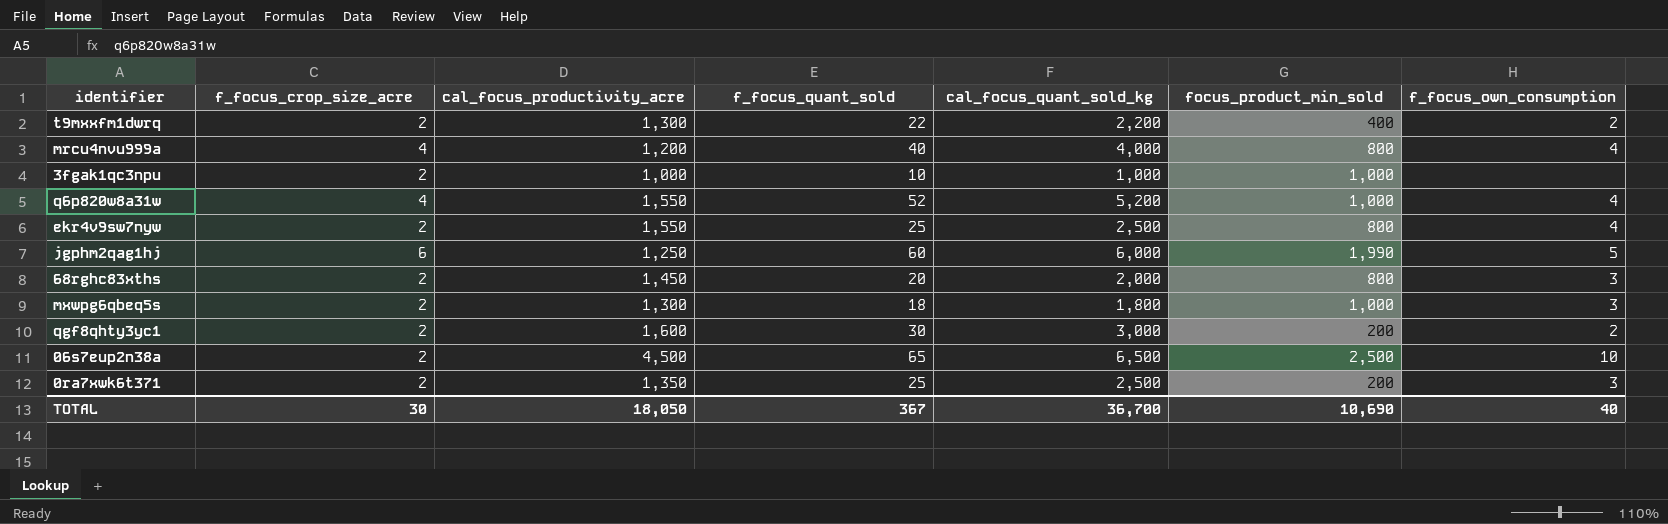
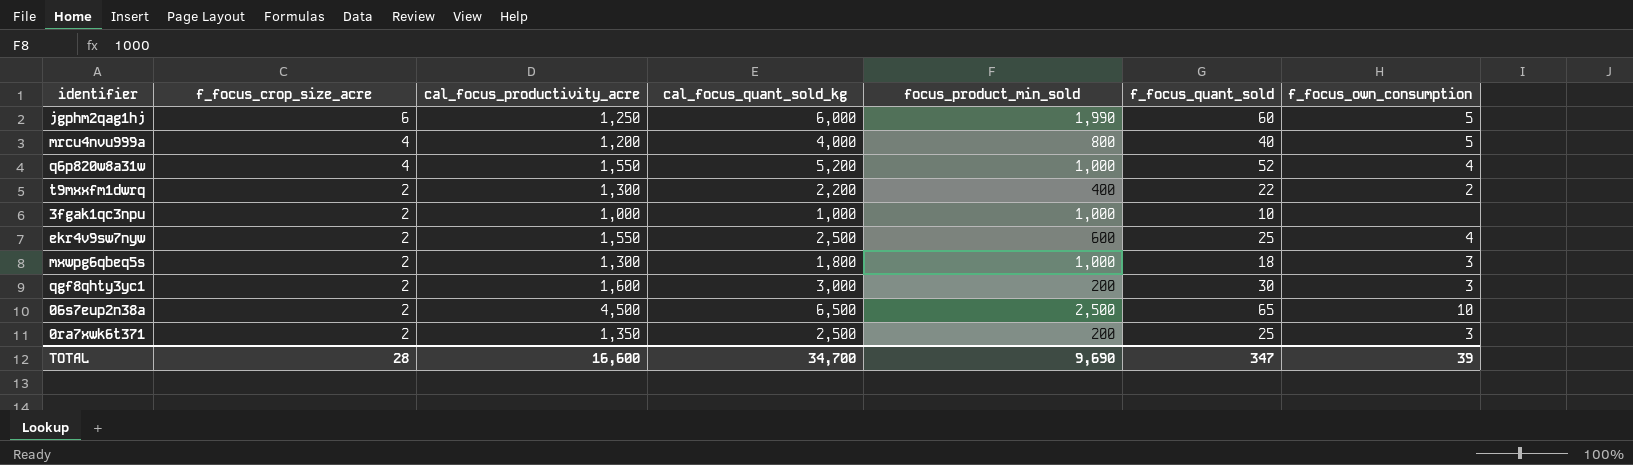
row order: none -> f_focus_crop_size_acre descending
column f_focus_quant_sold | position: 4 -> 6
row 68rghc83xths: 2 | 1,450 | 20 | 2,000 | 800 | 3 -> none
mrcu4nvu999a | f_focus_own_consumption: 4 -> 5
ekr4v9sw7nyw | focus_product_min_sold: 800 -> 600
qgf8qhty3yc1 | f_focus_own_consumption: 2 -> 3
TOTAL | f_focus_crop_size_acre: 30 -> 28
TOTAL | cal_focus_productivity_acre: 18,050 -> 16,600
TOTAL | cal_focus_quant_sold_kg: 36,700 -> 34,700
TOTAL | focus_product_min_sold: 10,690 -> 9,690
TOTAL | f_focus_quant_sold: 367 -> 347
TOTAL | f_focus_own_consumption: 40 -> 39

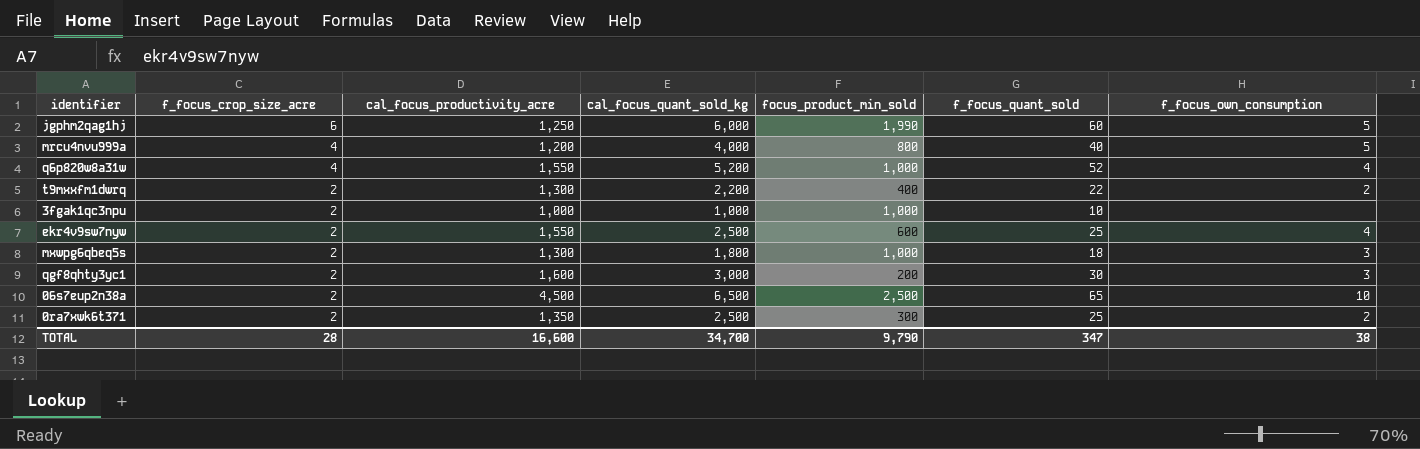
0ra7xwk6t371 | focus_product_min_sold: 200 -> 300
0ra7xwk6t371 | f_focus_own_consumption: 3 -> 2
TOTAL | focus_product_min_sold: 9,690 -> 9,790
TOTAL | f_focus_own_consumption: 39 -> 38

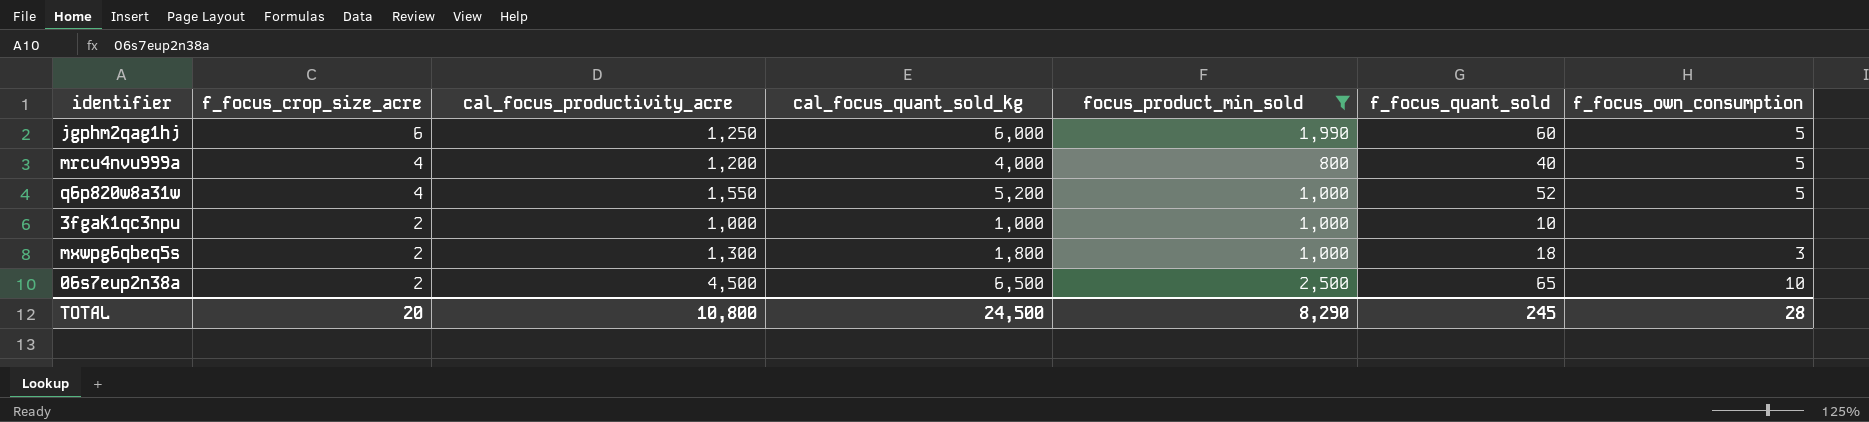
filter: none -> focus_product_min_sold >= 800
q6p820w8a31w | f_focus_own_consumption: 4 -> 5
TOTAL | f_focus_crop_size_acre: 28 -> 20
TOTAL | cal_focus_productivity_acre: 16,600 -> 10,800
TOTAL | cal_focus_quant_sold_kg: 34,700 -> 24,500
TOTAL | focus_product_min_sold: 9,790 -> 8,290
TOTAL | f_focus_quant_sold: 347 -> 245
TOTAL | f_focus_own_consumption: 38 -> 28

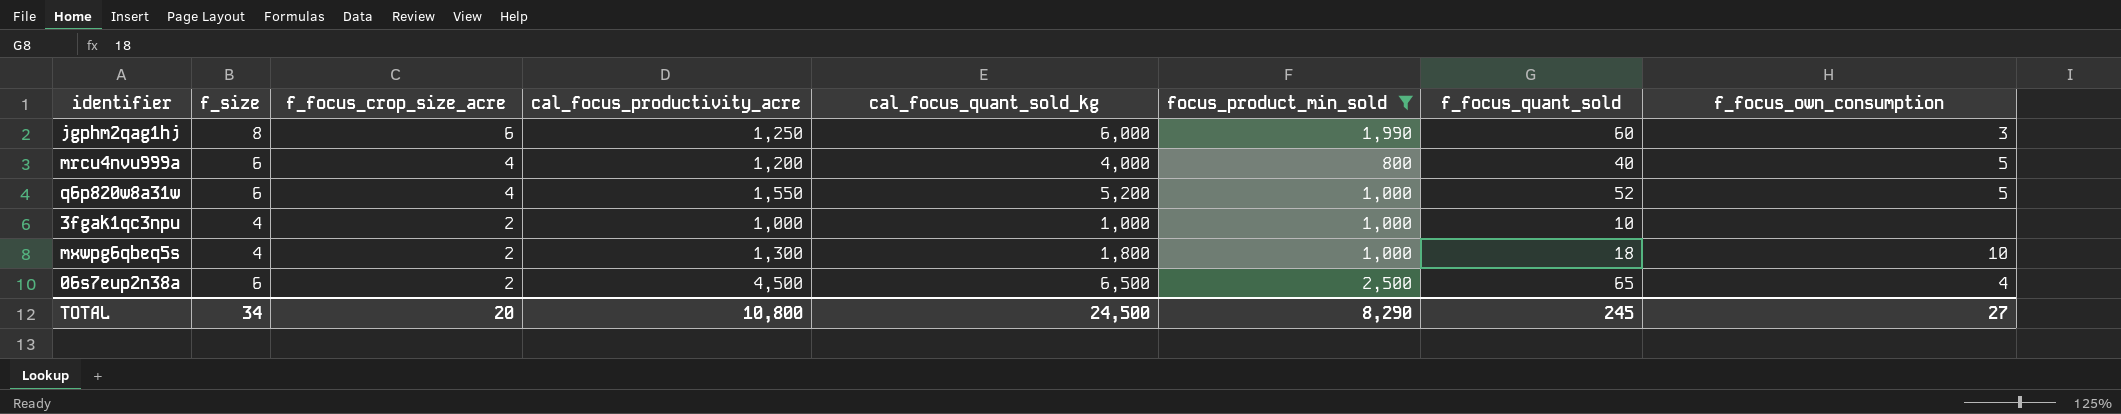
column f_size | position: none -> 2
jgphm2qag1hj | f_focus_own_consumption: 5 -> 3
mxwpg6qbeq5s | f_focus_own_consumption: 3 -> 10
06s7eup2n38a | f_focus_own_consumption: 10 -> 4
TOTAL | f_focus_own_consumption: 28 -> 27

